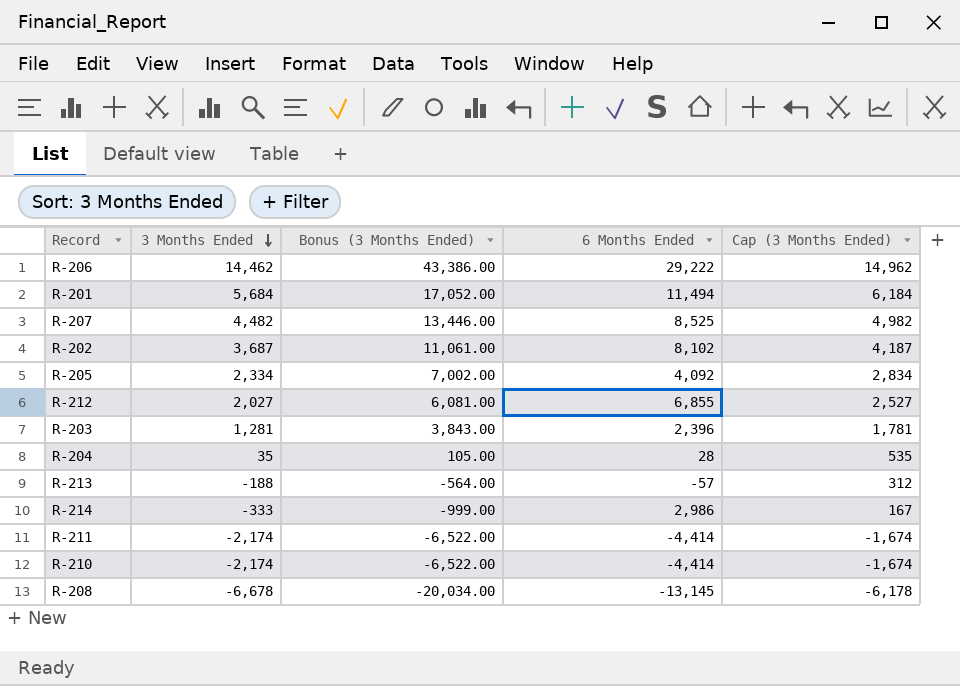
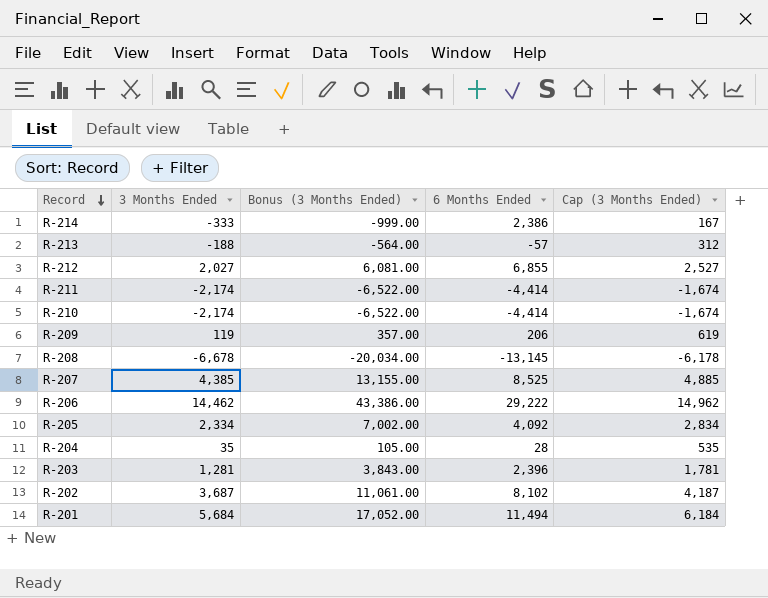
row order: 3 Months Ended descending -> Record descending
R-214 | 6 Months Ended: 2,986 -> 2,386
row R-209: none -> 119 | 357.00 | 206 | 619
R-207 | 3 Months Ended: 4,482 -> 4,385
R-207 | Bonus (3 Months Ended): 13,446.00 -> 13,155.00
R-207 | Cap (3 Months Ended): 4,982 -> 4,885

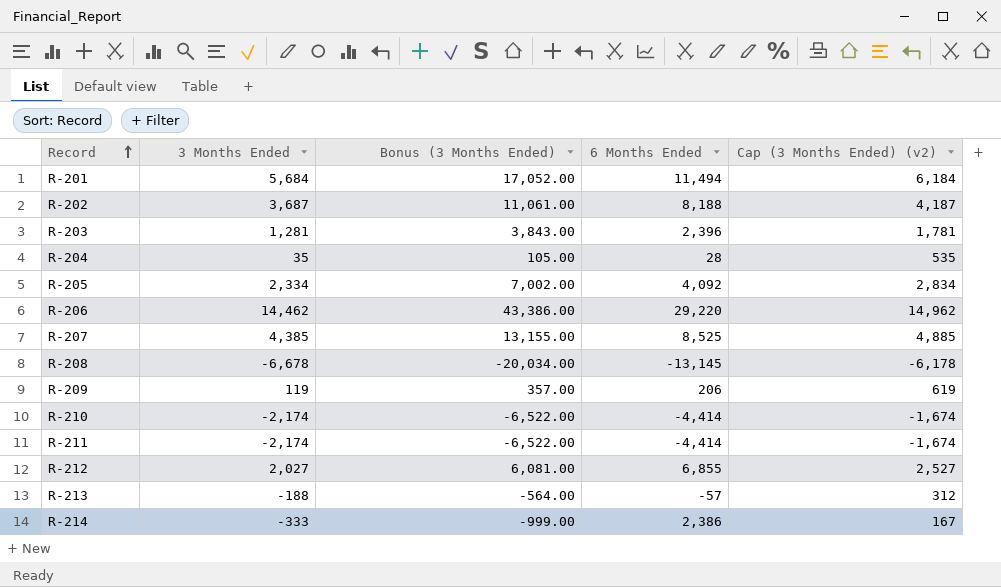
row order: Record descending -> Record ascending
column name: Cap (3 Months Ended) -> Cap (3 Months Ended) (v2)
R-202 | 6 Months Ended: 8,102 -> 8,188
R-206 | 6 Months Ended: 29,222 -> 29,220

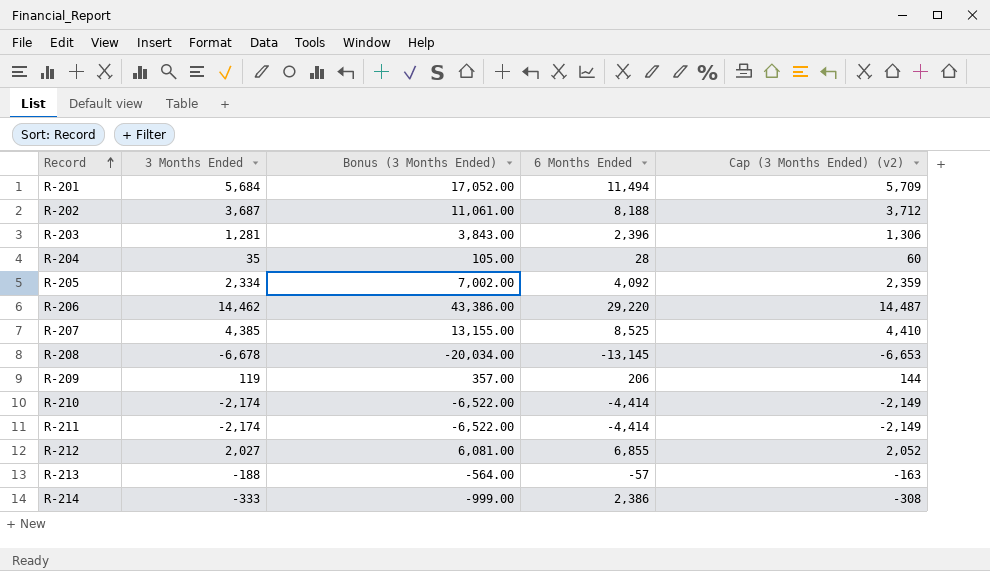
column Cap (3 Months Ended) (v2) | formula: [3 Months Ended] + 500 -> [3 Months Ended] + 25

